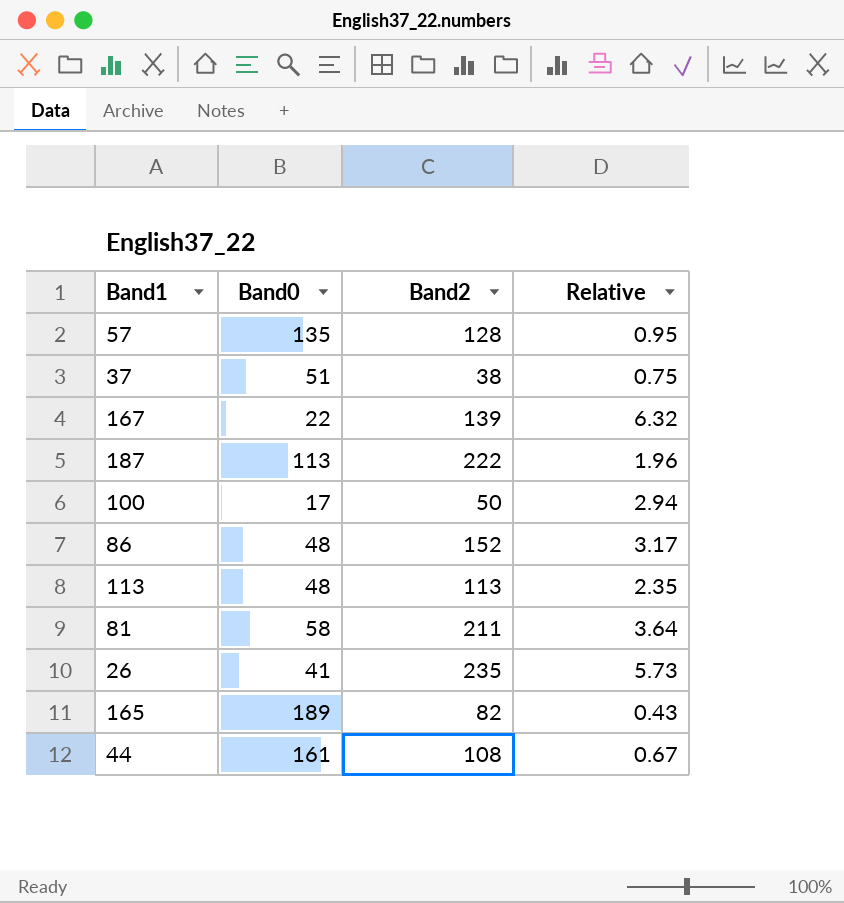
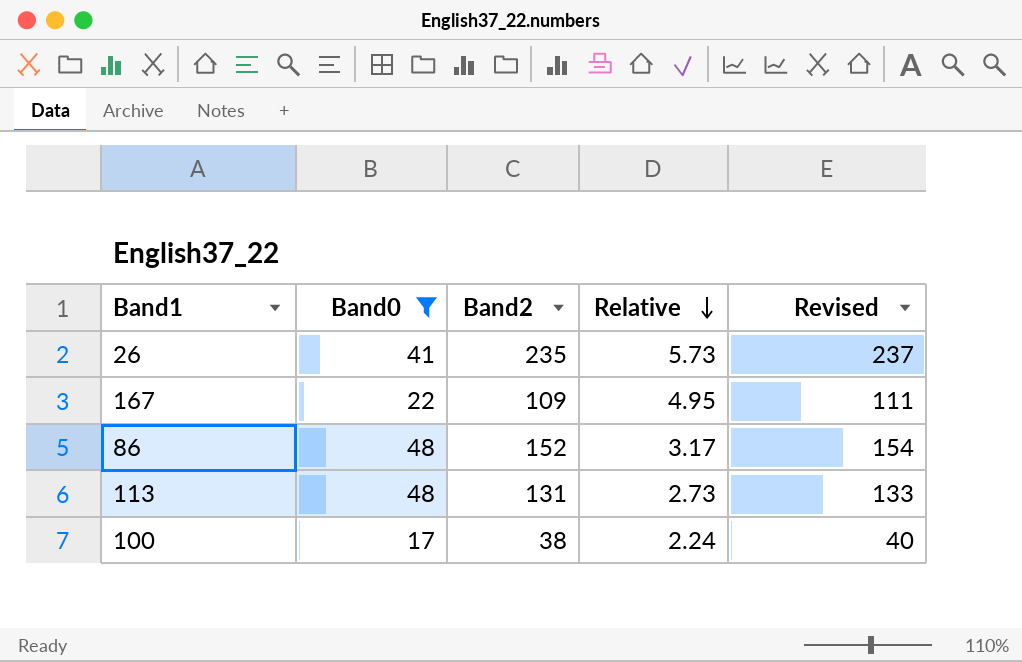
filter: none -> Band0 <= 48
row order: none -> Relative descending
column Revised | formula: none -> [Band2] + 2
167 | Band2: 139 -> 109
167 | Relative: 6.32 -> 4.95
113 | Band2: 113 -> 131
113 | Relative: 2.35 -> 2.73
100 | Band2: 50 -> 38
100 | Relative: 2.94 -> 2.24

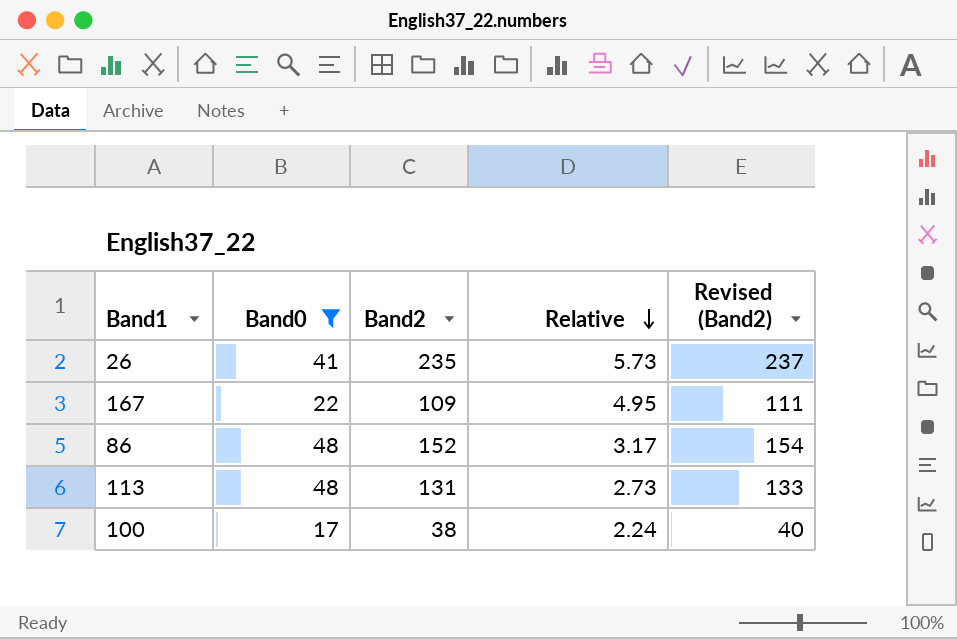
column name: Revised -> Revised (Band2)

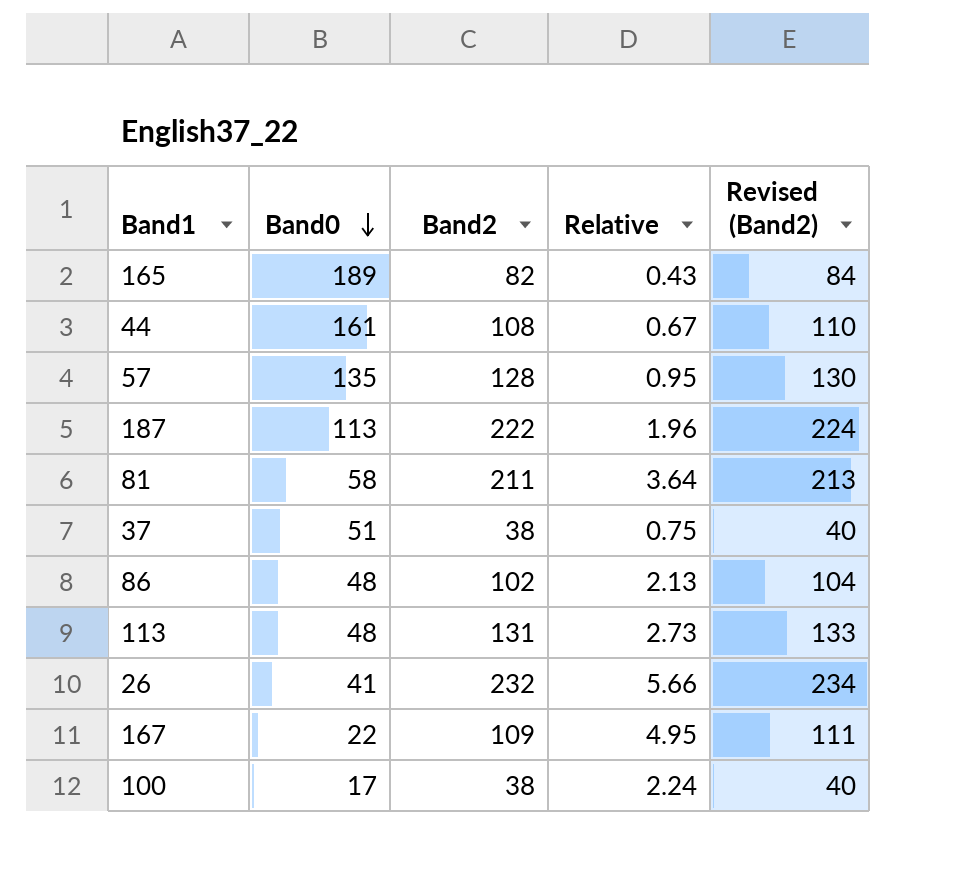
filter: Band0 <= 48 -> none
row order: Relative descending -> Band0 descending
86 | Band2: 152 -> 102
86 | Relative: 3.17 -> 2.13
86 | Revised (Band2): 154 -> 104
26 | Band2: 235 -> 232
26 | Relative: 5.73 -> 5.66
26 | Revised (Band2): 237 -> 234

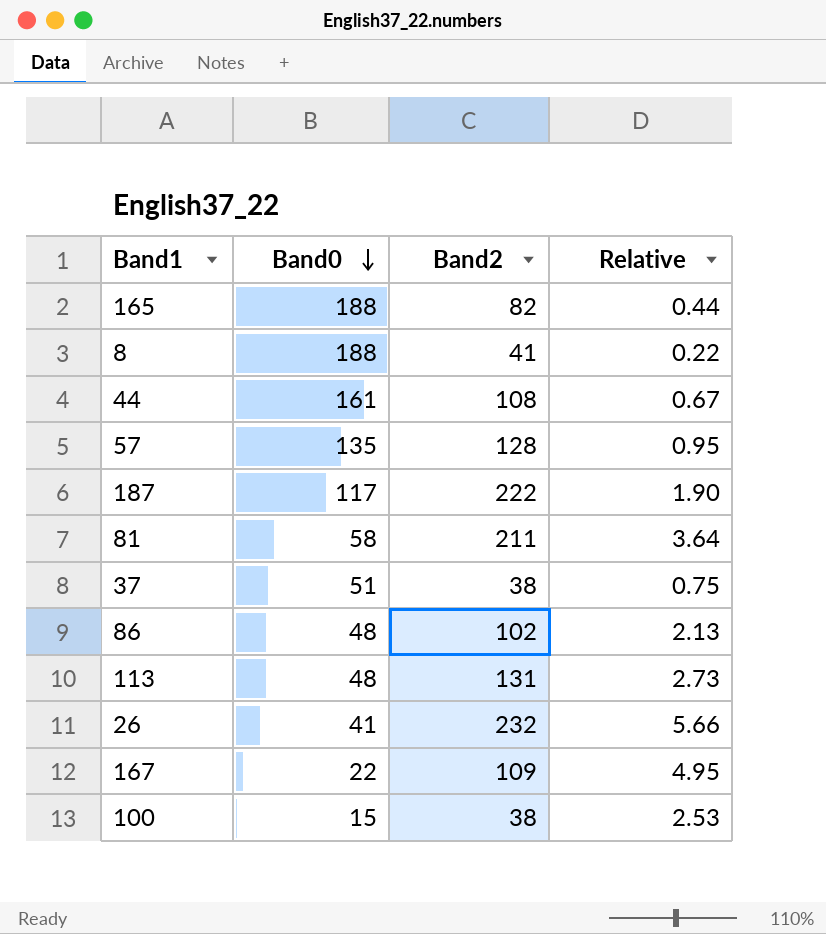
column Revised (Band2) | formula: [Band2] + 2 -> none
165 | Band0: 189 -> 188
165 | Relative: 0.43 -> 0.44
row 8: none -> 188 | 41 | 0.22
187 | Band0: 113 -> 117
187 | Relative: 1.96 -> 1.90
100 | Band0: 17 -> 15
100 | Relative: 2.24 -> 2.53

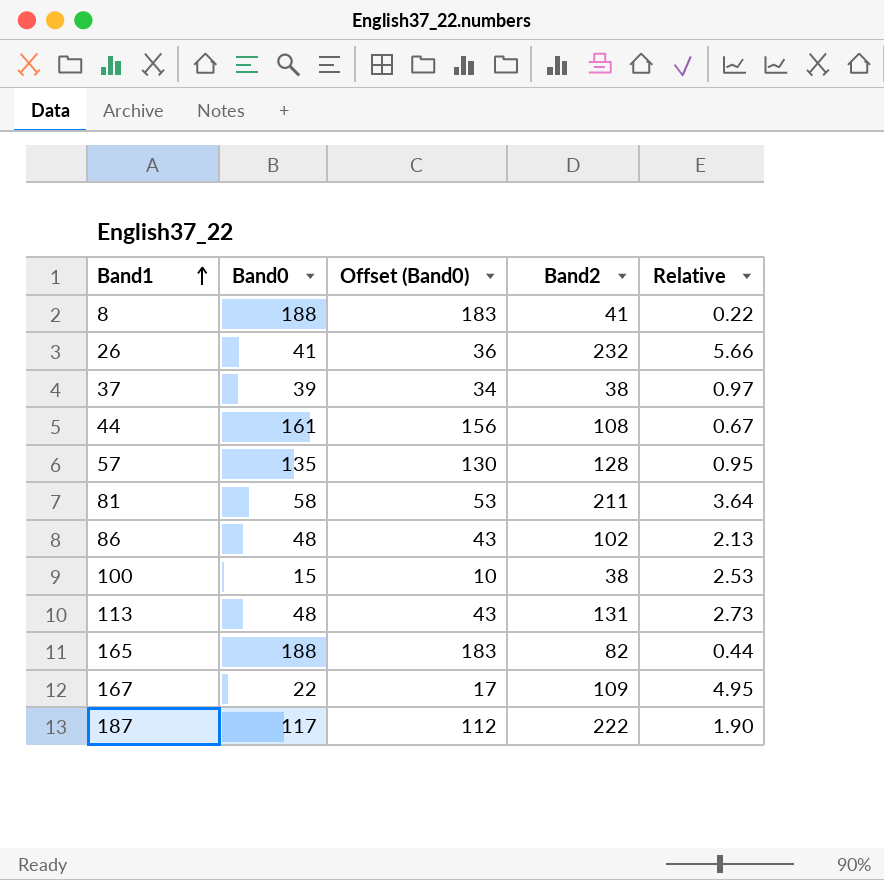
row order: Band0 descending -> Band1 ascending
column Offset (Band0) | formula: none -> [Band0] - 5
37 | Band0: 51 -> 39
37 | Relative: 0.75 -> 0.97

